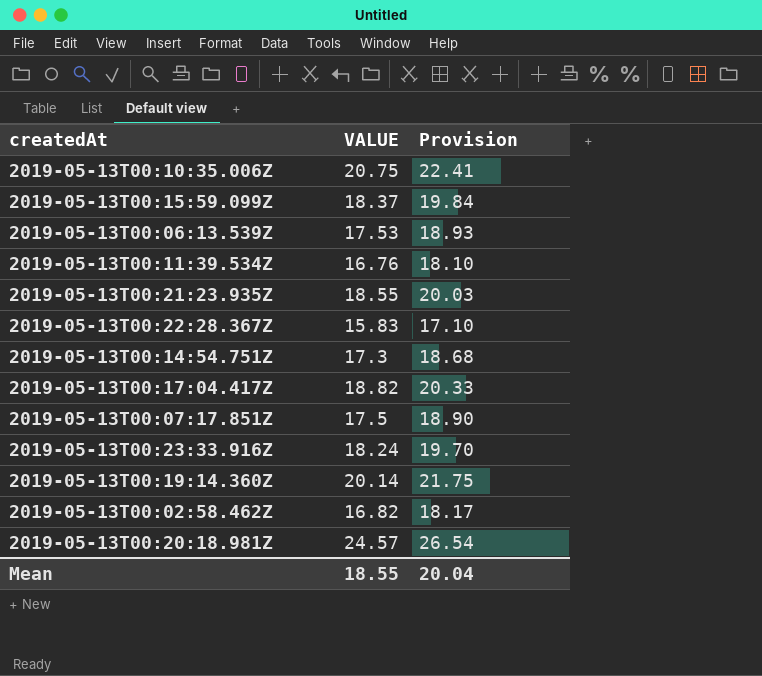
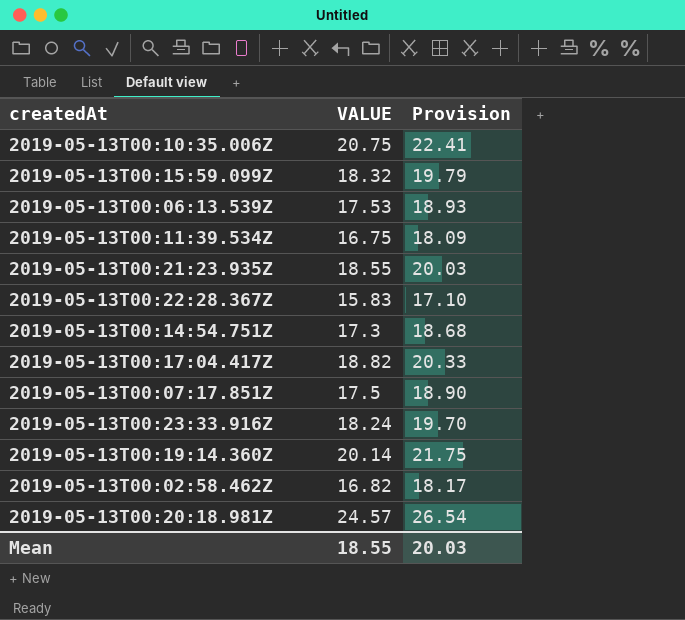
2019-05-13T00:15:59.099Z | VALUE: 18.37 -> 18.32
2019-05-13T00:15:59.099Z | Provision: 19.84 -> 19.79
2019-05-13T00:11:39.534Z | VALUE: 16.76 -> 16.75
2019-05-13T00:11:39.534Z | Provision: 18.10 -> 18.09
Mean | Provision: 20.04 -> 20.03

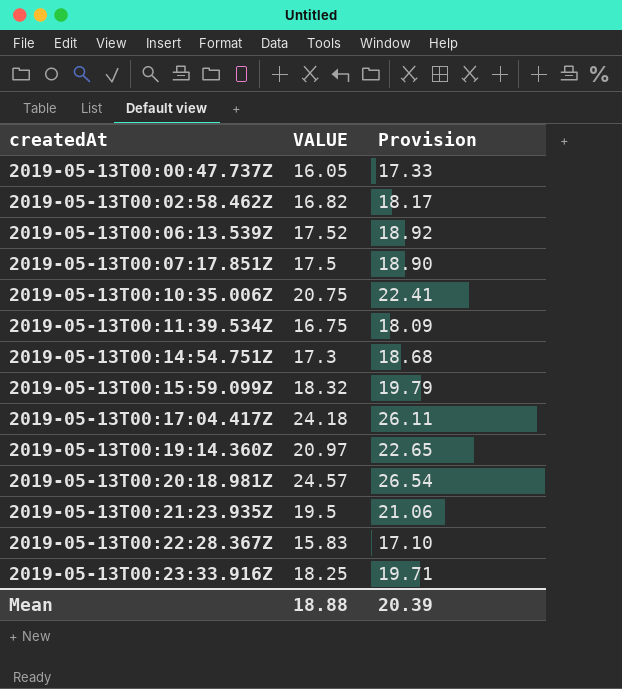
row order: none -> createdAt ascending
row 2019-05-13T00:00:47.737Z: none -> 16.05 | 17.33
2019-05-13T00:06:13.539Z | VALUE: 17.53 -> 17.52
2019-05-13T00:06:13.539Z | Provision: 18.93 -> 18.92
2019-05-13T00:17:04.417Z | VALUE: 18.82 -> 24.18
2019-05-13T00:17:04.417Z | Provision: 20.33 -> 26.11
2019-05-13T00:19:14.360Z | VALUE: 20.14 -> 20.97
2019-05-13T00:19:14.360Z | Provision: 21.75 -> 22.65
2019-05-13T00:21:23.935Z | VALUE: 18.55 -> 19.5
2019-05-13T00:21:23.935Z | Provision: 20.03 -> 21.06
2019-05-13T00:23:33.916Z | VALUE: 18.24 -> 18.25
2019-05-13T00:23:33.916Z | Provision: 19.70 -> 19.71
Mean | VALUE: 18.55 -> 18.88
Mean | Provision: 20.03 -> 20.39

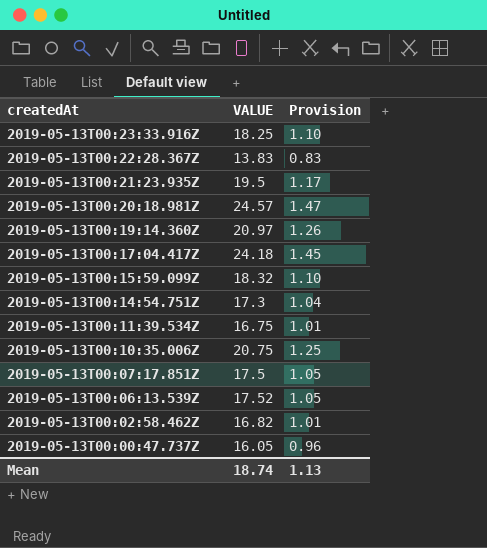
row order: createdAt ascending -> createdAt descending
column Provision | formula: [VALUE] * 1.08 -> [VALUE] * 0.06
2019-05-13T00:22:28.367Z | VALUE: 15.83 -> 13.83
Mean | VALUE: 18.88 -> 18.74
Mean | Provision: 20.39 -> 1.13

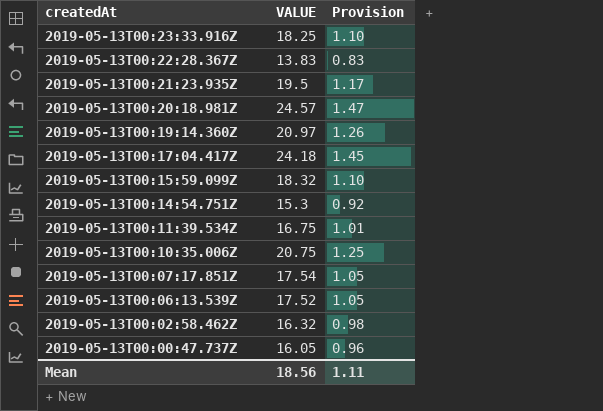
2019-05-13T00:14:54.751Z | VALUE: 17.3 -> 15.3
2019-05-13T00:14:54.751Z | Provision: 1.04 -> 0.92
2019-05-13T00:07:17.851Z | VALUE: 17.5 -> 17.54
2019-05-13T00:02:58.462Z | VALUE: 16.82 -> 16.32
2019-05-13T00:02:58.462Z | Provision: 1.01 -> 0.98
Mean | VALUE: 18.74 -> 18.56
Mean | Provision: 1.13 -> 1.11

